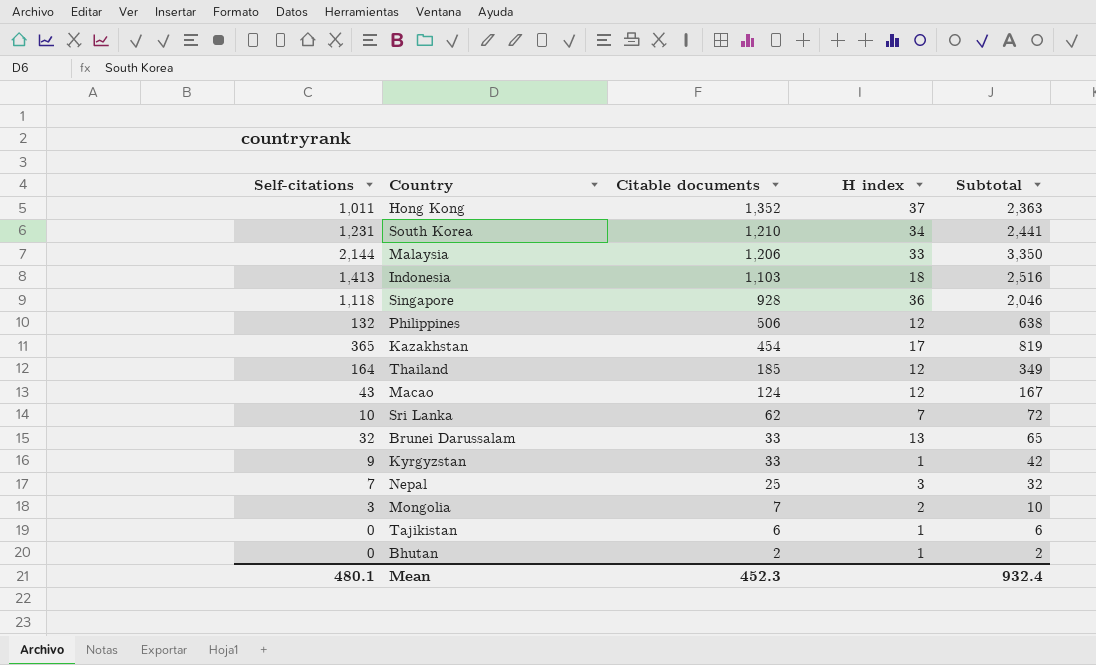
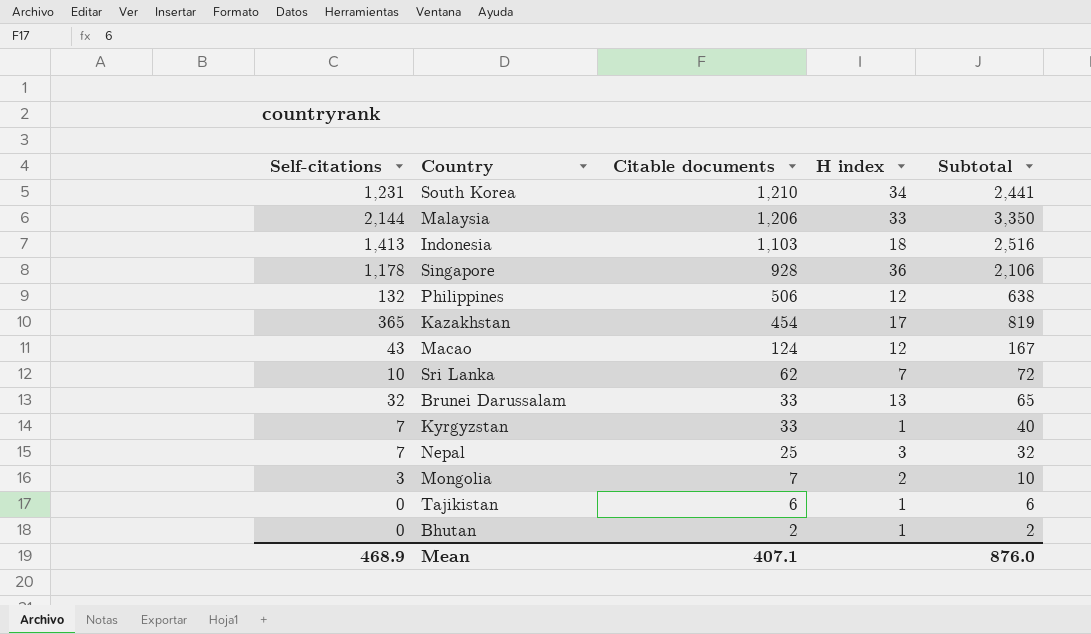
row Hong Kong: 1,011 | 1,352 | 37 | 2,363 -> none
row Thailand: 164 | 185 | 12 | 349 -> none
Singapore | Self-citations: 1,118 -> 1,178
Singapore | Subtotal: 2,046 -> 2,106
Kyrgyzstan | Self-citations: 9 -> 7
Kyrgyzstan | Subtotal: 42 -> 40
Mean | Self-citations: 480.1 -> 468.9
Mean | Citable documents: 452.3 -> 407.1
Mean | Subtotal: 932.4 -> 876.0

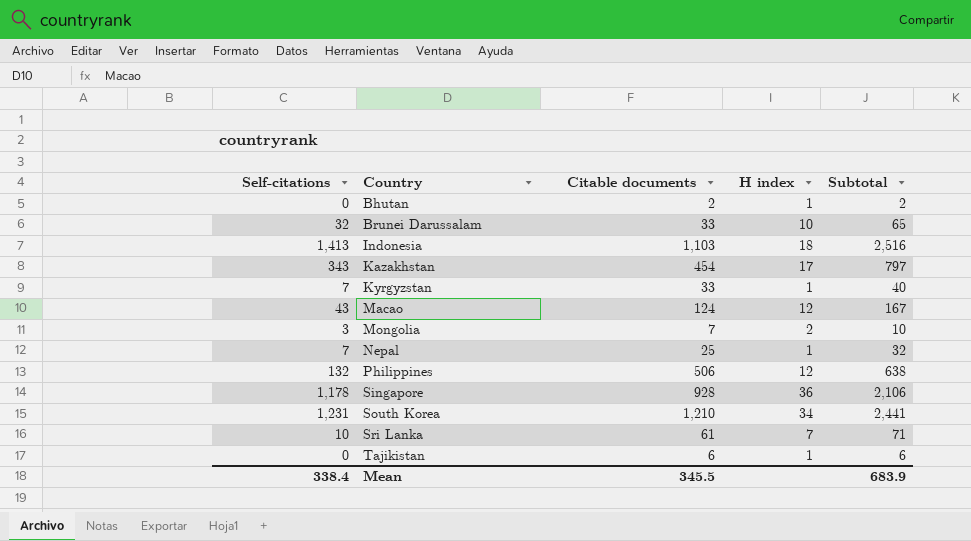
row order: Citable documents descending -> Country ascending
row Malaysia: 2,144 | 1,206 | 33 | 3,350 -> none
Brunei Darussalam | H index: 13 -> 10
Kazakhstan | Self-citations: 365 -> 343
Kazakhstan | Subtotal: 819 -> 797
Nepal | H index: 3 -> 1
Sri Lanka | Citable documents: 62 -> 61
Sri Lanka | Subtotal: 72 -> 71
Mean | Self-citations: 468.9 -> 338.4
Mean | Citable documents: 407.1 -> 345.5
Mean | Subtotal: 876.0 -> 683.9

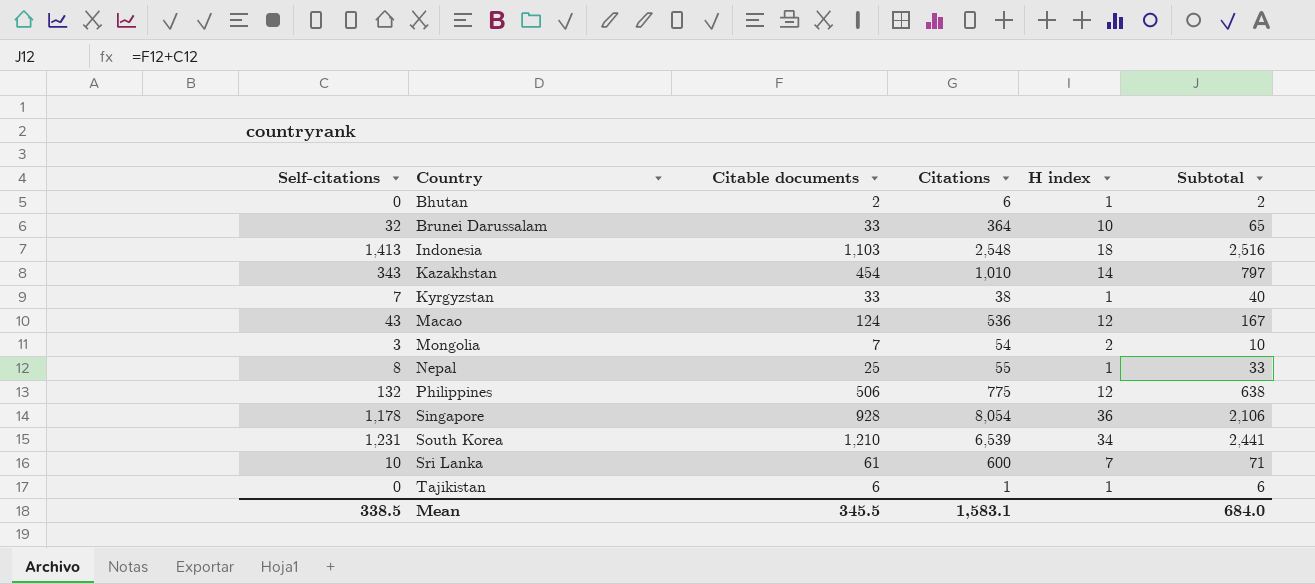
column Citations | position: none -> 4
Kazakhstan | H index: 17 -> 14
Nepal | Self-citations: 7 -> 8
Nepal | Subtotal: 32 -> 33
Mean | Self-citations: 338.4 -> 338.5
Mean | Subtotal: 683.9 -> 684.0

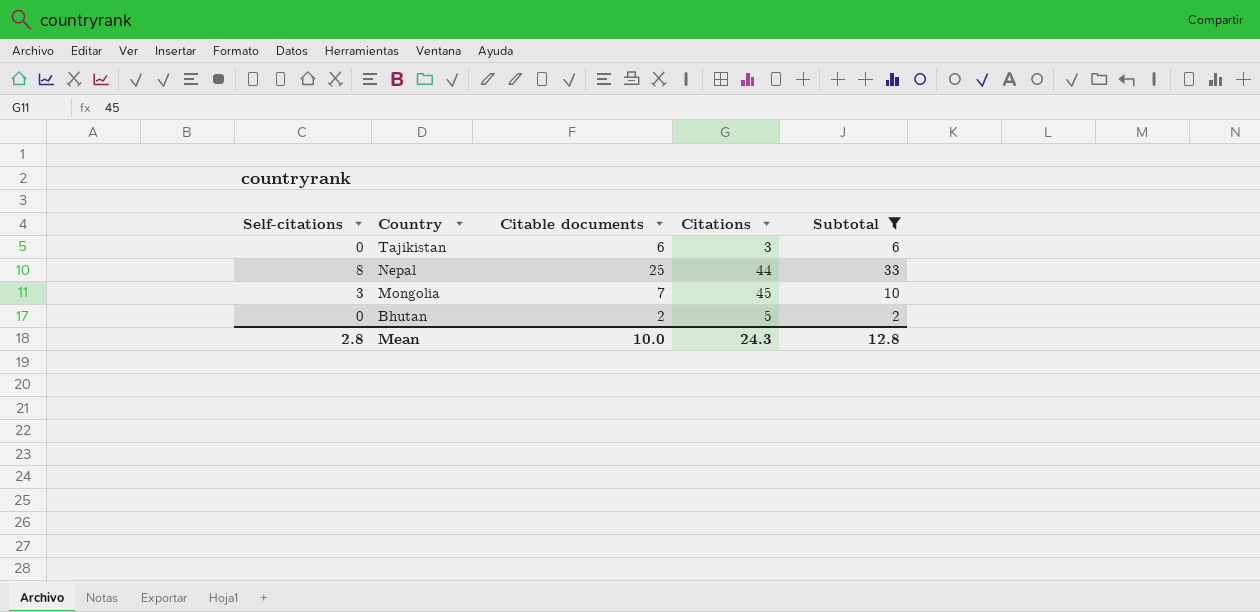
filter: none -> Subtotal <= 33
row order: Country ascending -> Country descending
column H index | position: 5 -> none
Tajikistan | Citations: 1 -> 3
Nepal | Citations: 55 -> 44
Mongolia | Citations: 54 -> 45
Bhutan | Citations: 6 -> 5
Mean | Self-citations: 338.5 -> 2.8
Mean | Citable documents: 345.5 -> 10.0
Mean | Citations: 1,583.1 -> 24.3
Mean | Subtotal: 684.0 -> 12.8

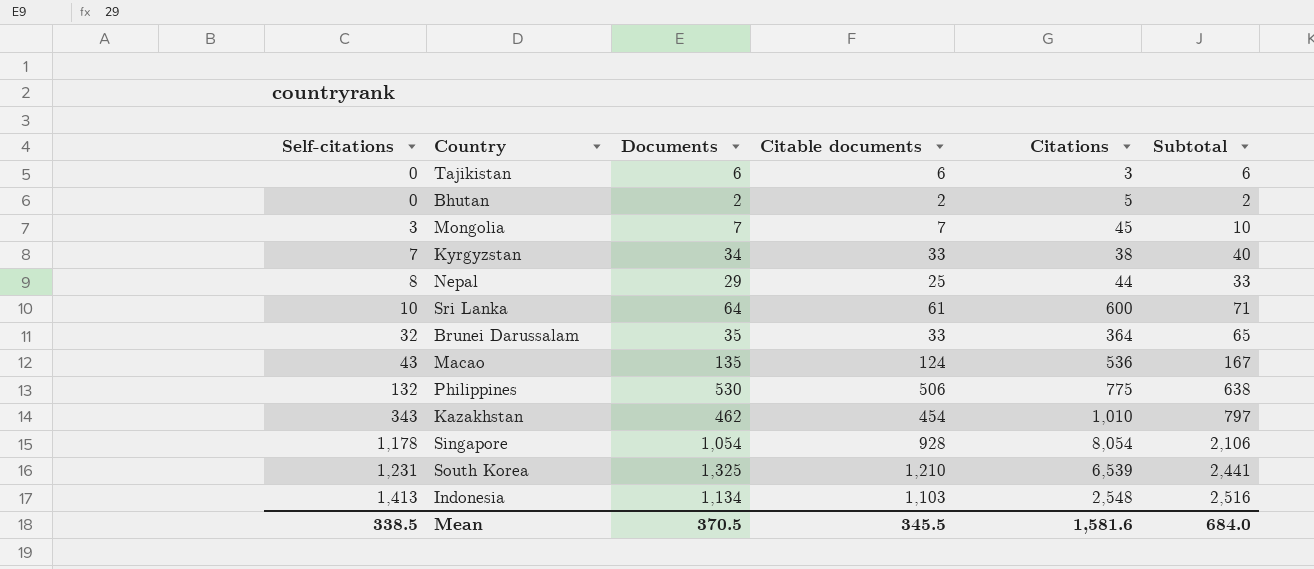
filter: Subtotal <= 33 -> none
row order: Country descending -> Self-citations ascending
column Documents | position: none -> 3
Mean | Self-citations: 2.8 -> 338.5
Mean | Citable documents: 10.0 -> 345.5
Mean | Citations: 24.3 -> 1,581.6
Mean | Subtotal: 12.8 -> 684.0

